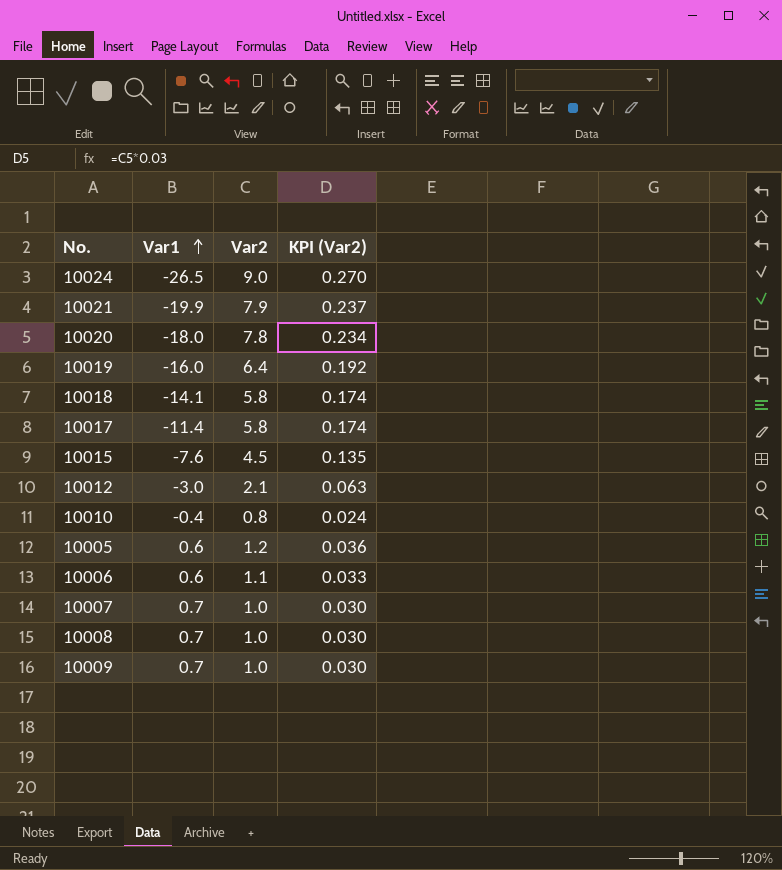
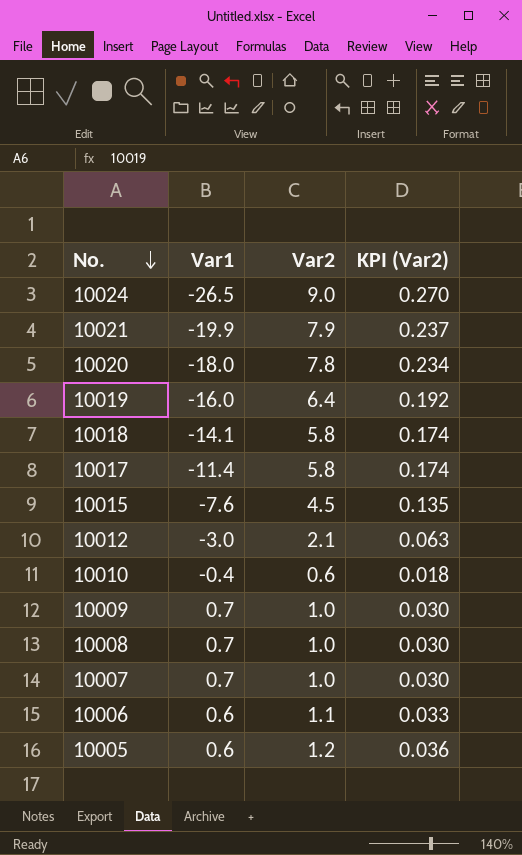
row order: Var1 ascending -> No. descending
10010 | Var2: 0.8 -> 0.6
10010 | KPI (Var2): 0.024 -> 0.018

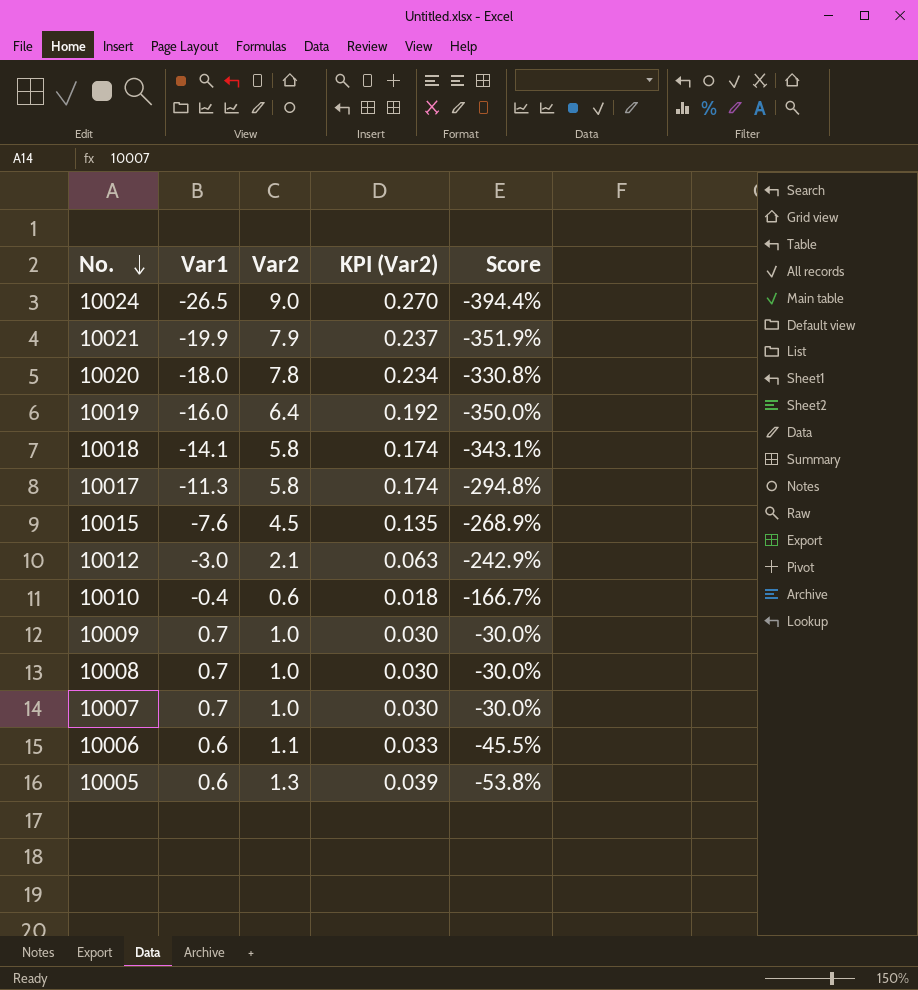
column Score | formula: none -> ([Var1] - [Var2]) / [Var2]
10017 | Var1: -11.4 -> -11.3
10005 | Var2: 1.2 -> 1.3
10005 | KPI (Var2): 0.036 -> 0.039

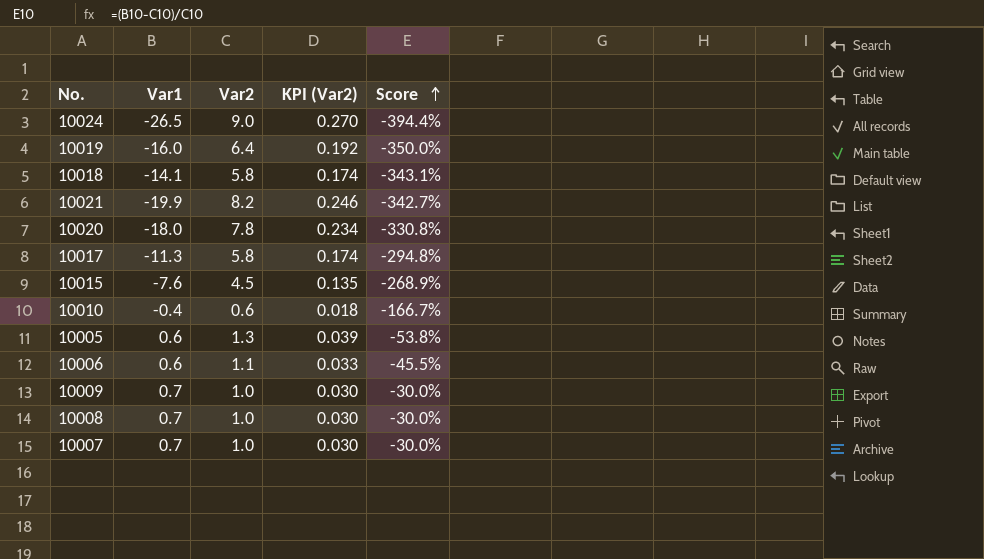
row order: No. descending -> Score ascending
row 10012: -3.0 | 2.1 | 0.063 | -242.9% -> none
10021 | Var2: 7.9 -> 8.2
10021 | KPI (Var2): 0.237 -> 0.246
10021 | Score: -351.9% -> -342.7%

